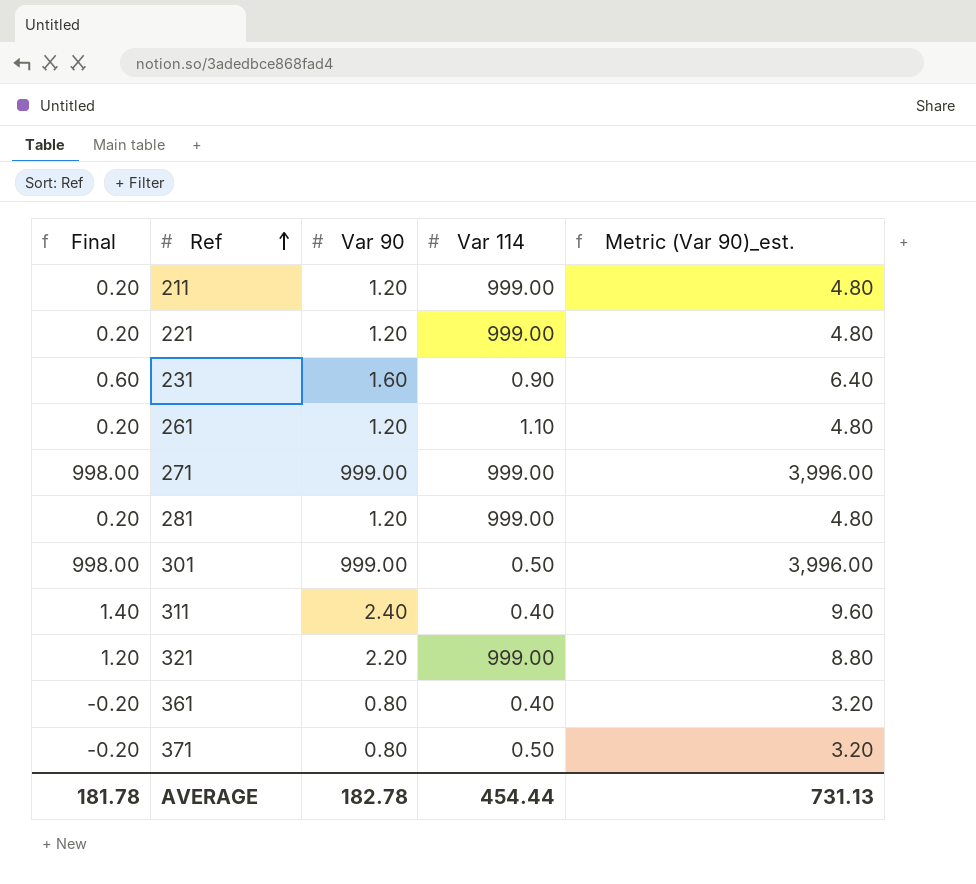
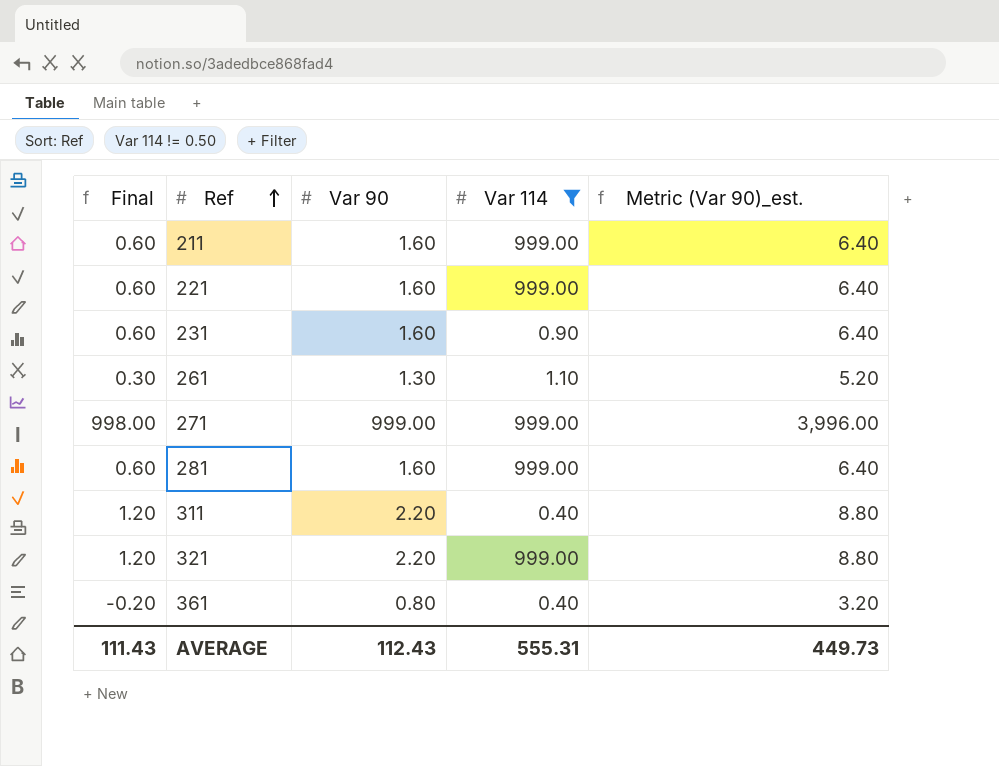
filter: none -> Var 114 != 0.50
211 | Final: 0.20 -> 0.60
211 | Var 90: 1.20 -> 1.60
211 | Metric (Var 90)_est.: 4.80 -> 6.40
221 | Final: 0.20 -> 0.60
221 | Var 90: 1.20 -> 1.60
221 | Metric (Var 90)_est.: 4.80 -> 6.40
261 | Final: 0.20 -> 0.30
261 | Var 90: 1.20 -> 1.30
261 | Metric (Var 90)_est.: 4.80 -> 5.20
281 | Final: 0.20 -> 0.60
281 | Var 90: 1.20 -> 1.60
281 | Metric (Var 90)_est.: 4.80 -> 6.40
311 | Final: 1.40 -> 1.20
311 | Var 90: 2.40 -> 2.20
311 | Metric (Var 90)_est.: 9.60 -> 8.80
AVERAGE | Final: 181.78 -> 111.43
AVERAGE | Var 90: 182.78 -> 112.43
AVERAGE | Var 114: 454.44 -> 555.31
AVERAGE | Metric (Var 90)_est.: 731.13 -> 449.73

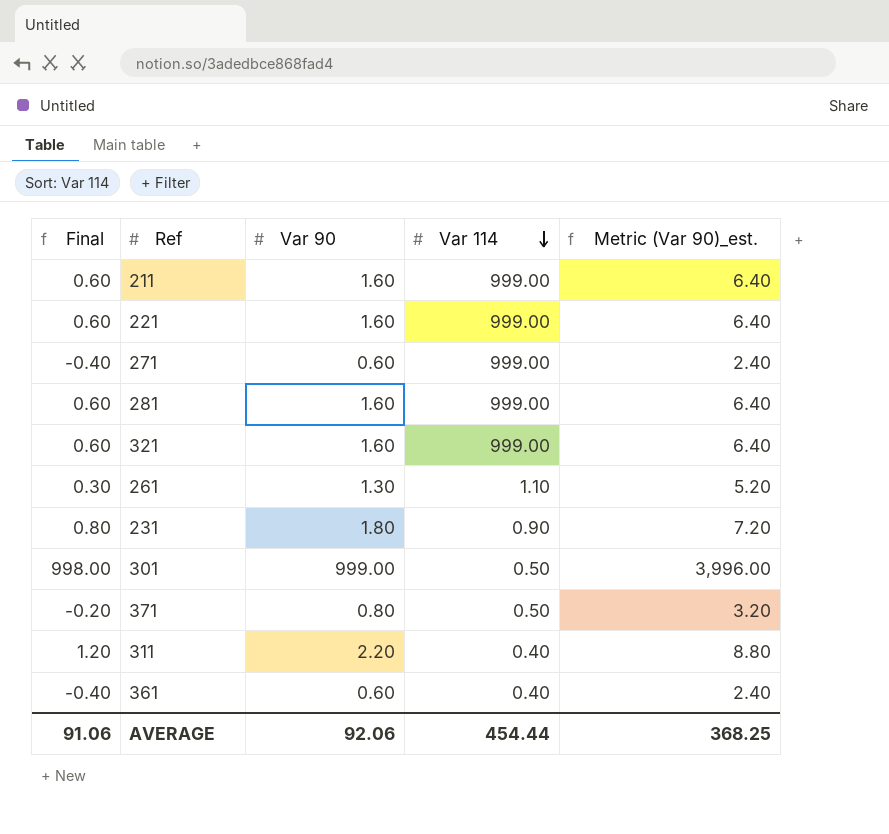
filter: Var 114 != 0.50 -> none
row order: Ref ascending -> Var 114 descending
271 | Final: 998.00 -> -0.40
271 | Var 90: 999.00 -> 0.60
271 | Metric (Var 90)_est.: 3,996.00 -> 2.40
321 | Final: 1.20 -> 0.60
321 | Var 90: 2.20 -> 1.60
321 | Metric (Var 90)_est.: 8.80 -> 6.40
231 | Final: 0.60 -> 0.80
231 | Var 90: 1.60 -> 1.80
231 | Metric (Var 90)_est.: 6.40 -> 7.20
361 | Final: -0.20 -> -0.40
361 | Var 90: 0.80 -> 0.60
361 | Metric (Var 90)_est.: 3.20 -> 2.40
AVERAGE | Final: 111.43 -> 91.06
AVERAGE | Var 90: 112.43 -> 92.06
AVERAGE | Var 114: 555.31 -> 454.44
AVERAGE | Metric (Var 90)_est.: 449.73 -> 368.25

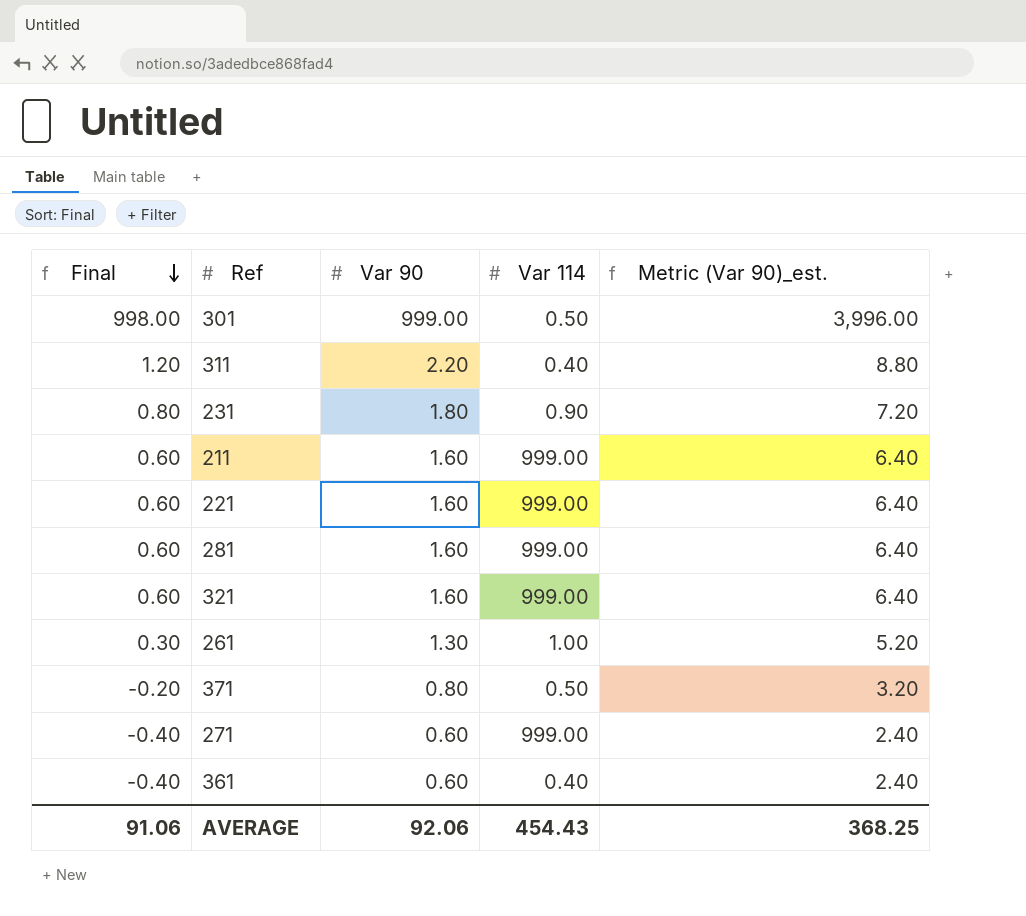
row order: Var 114 descending -> Final descending
261 | Var 114: 1.10 -> 1.00
AVERAGE | Var 114: 454.44 -> 454.43

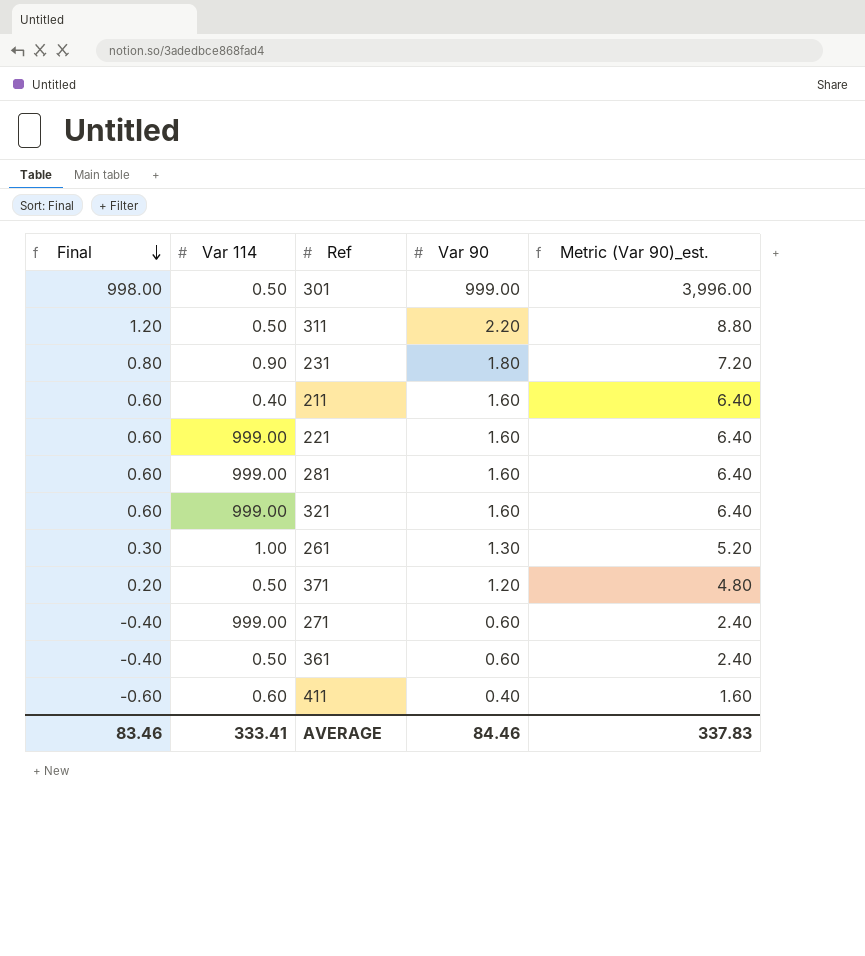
column Var 114 | position: 4 -> 2
311 | Var 114: 0.40 -> 0.50
211 | Var 114: 999.00 -> 0.40
371 | Final: -0.20 -> 0.20
371 | Var 90: 0.80 -> 1.20
371 | Metric (Var 90)_est.: 3.20 -> 4.80
361 | Var 114: 0.40 -> 0.50
row 411: none -> -0.60 | 0.60 | 0.40 | 1.60
AVERAGE | Final: 91.06 -> 83.46
AVERAGE | Var 114: 454.43 -> 333.41
AVERAGE | Var 90: 92.06 -> 84.46
AVERAGE | Metric (Var 90)_est.: 368.25 -> 337.83

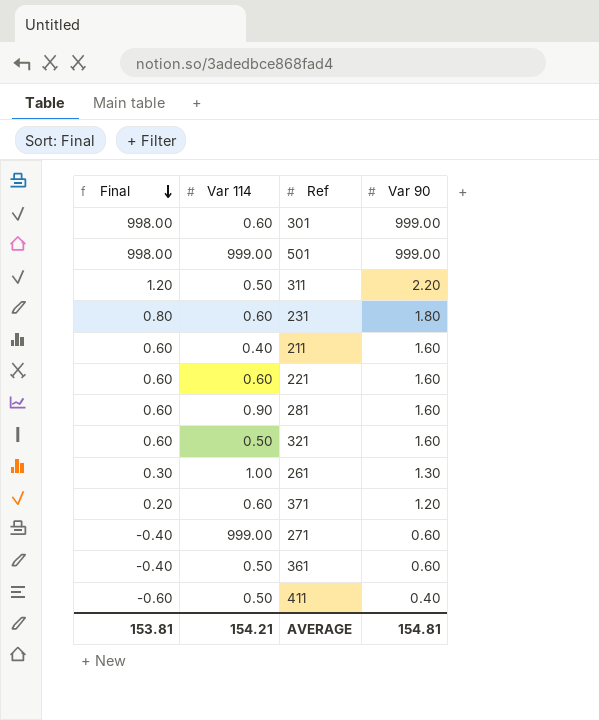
column Metric (Var 90)_est. | formula: [Var 90] * 4 -> none
301 | Var 114: 0.50 -> 0.60
row 501: none -> 998.00 | 999.00 | 999.00
231 | Var 114: 0.90 -> 0.60
221 | Var 114: 999.00 -> 0.60
281 | Var 114: 999.00 -> 0.90
321 | Var 114: 999.00 -> 0.50
371 | Var 114: 0.50 -> 0.60
411 | Var 114: 0.60 -> 0.50
AVERAGE | Final: 83.46 -> 153.81
AVERAGE | Var 114: 333.41 -> 154.21
AVERAGE | Var 90: 84.46 -> 154.81

